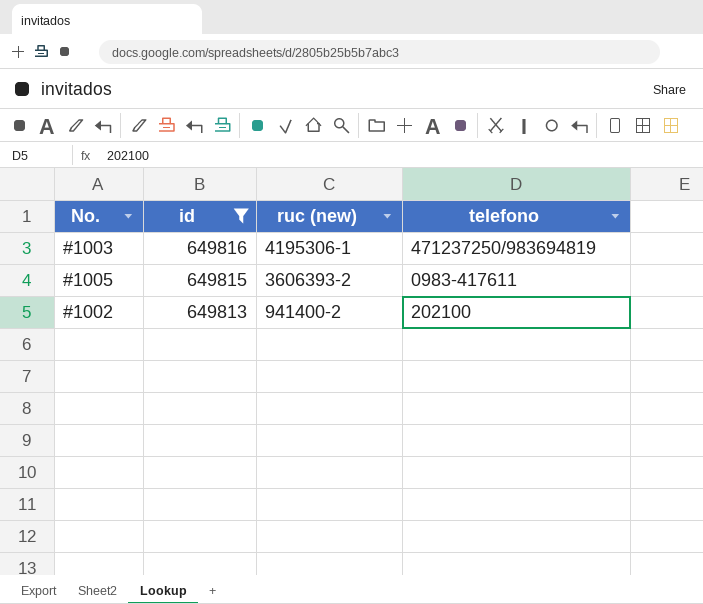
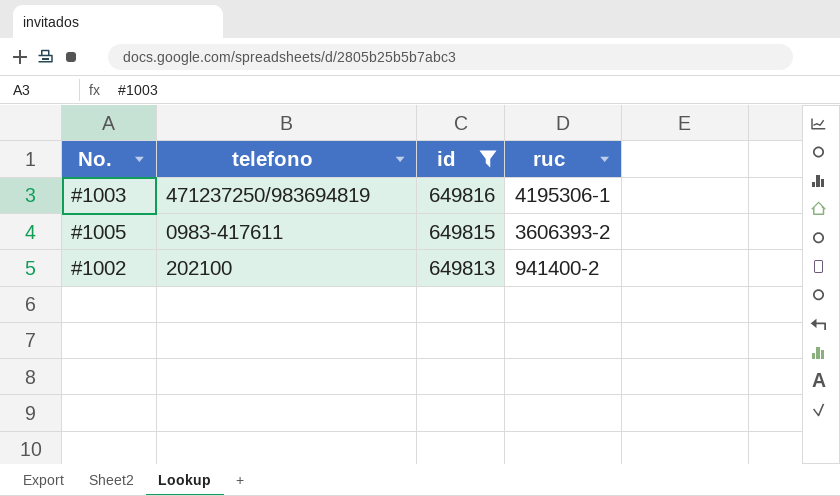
column telefono | position: 4 -> 2
column name: ruc (new) -> ruc

